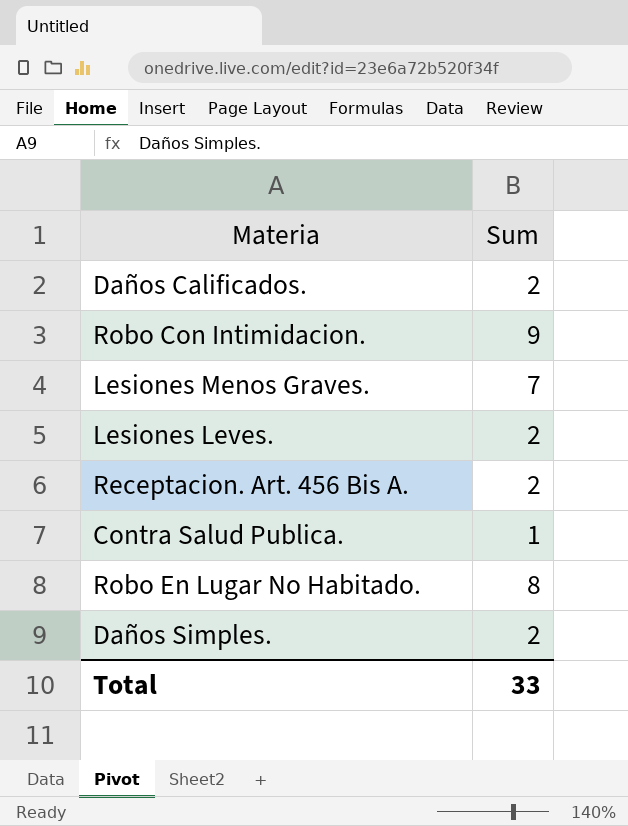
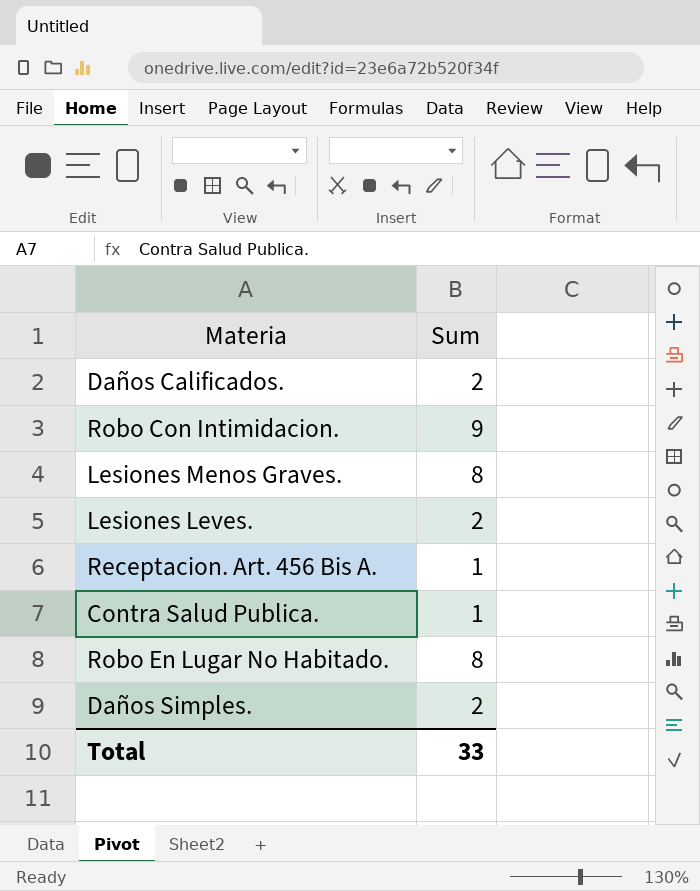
Lesiones Menos Graves. | Sum: 7 -> 8
Receptacion. Art. 456 Bis A. | Sum: 2 -> 1

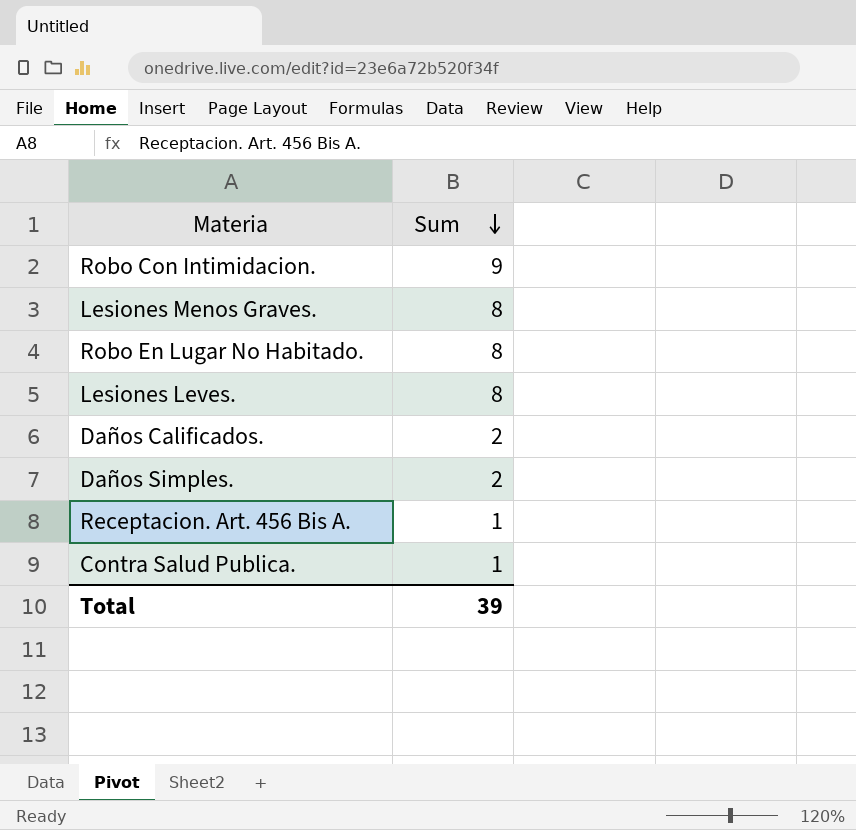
row order: none -> Sum descending
Lesiones Leves. | Sum: 2 -> 8
Total | Sum: 33 -> 39

